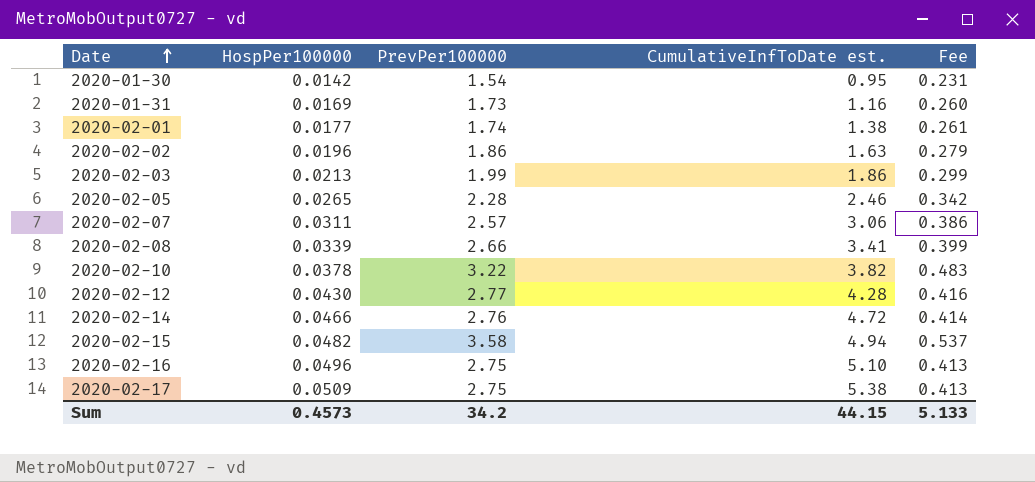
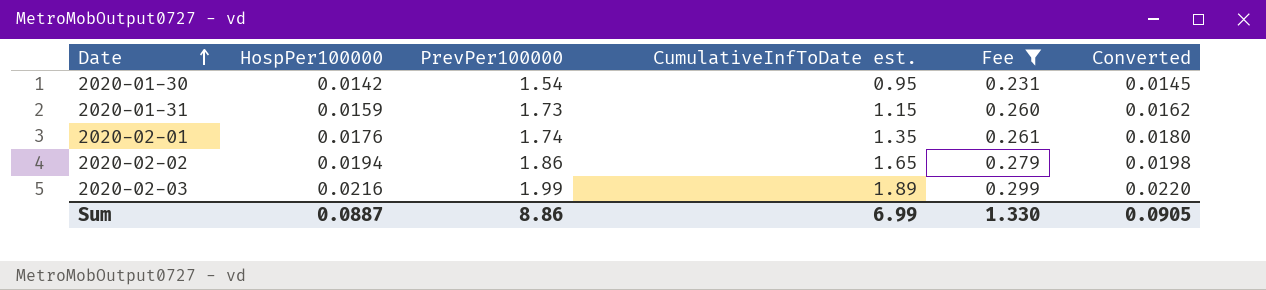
filter: none -> Fee <= 0.299
column Converted | formula: none -> [HospPer100000] * 1.02
2020-01-31 | HospPer100000: 0.0169 -> 0.0159
2020-01-31 | CumulativeInfToDate est.: 1.16 -> 1.15
2020-02-01 | HospPer100000: 0.0177 -> 0.0176
2020-02-01 | CumulativeInfToDate est.: 1.38 -> 1.35
2020-02-02 | HospPer100000: 0.0196 -> 0.0194
2020-02-02 | CumulativeInfToDate est.: 1.63 -> 1.65
2020-02-03 | HospPer100000: 0.0213 -> 0.0216
2020-02-03 | CumulativeInfToDate est.: 1.86 -> 1.89
Sum | HospPer100000: 0.4573 -> 0.0887
Sum | PrevPer100000: 34.2 -> 8.86
Sum | CumulativeInfToDate est.: 44.15 -> 6.99
Sum | Fee: 5.133 -> 1.330

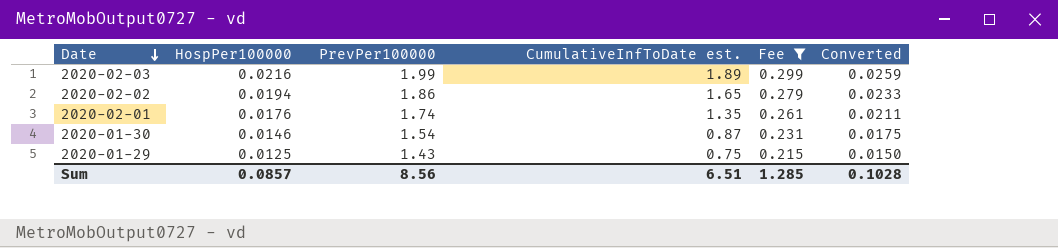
row order: Date ascending -> Date descending
column Converted | formula: [HospPer100000] * 1.02 -> [HospPer100000] * 1.2
row 2020-01-31: 0.0159 | 1.73 | 1.15 | 0.260 | 0.0162 -> none
2020-01-30 | HospPer100000: 0.0142 -> 0.0146
2020-01-30 | CumulativeInfToDate est.: 0.95 -> 0.87
row 2020-01-29: none -> 0.0125 | 1.43 | 0.75 | 0.215 | 0.0150
Sum | HospPer100000: 0.0887 -> 0.0857
Sum | PrevPer100000: 8.86 -> 8.56
Sum | CumulativeInfToDate est.: 6.99 -> 6.51
Sum | Fee: 1.330 -> 1.285
Sum | Converted: 0.0905 -> 0.1028

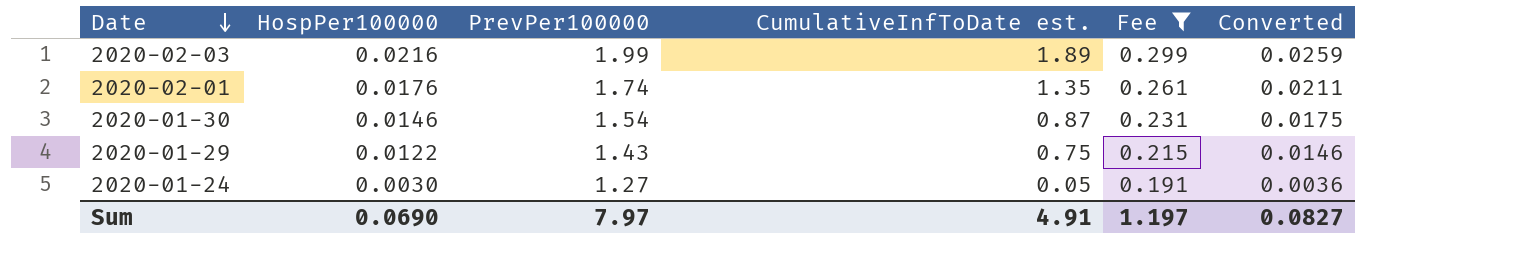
row 2020-02-02: 0.0194 | 1.86 | 1.65 | 0.279 | 0.0233 -> none
2020-01-29 | HospPer100000: 0.0125 -> 0.0122
2020-01-29 | Converted: 0.0150 -> 0.0146
row 2020-01-24: none -> 0.0030 | 1.27 | 0.05 | 0.191 | 0.0036
Sum | HospPer100000: 0.0857 -> 0.0690
Sum | PrevPer100000: 8.56 -> 7.97
Sum | CumulativeInfToDate est.: 6.51 -> 4.91
Sum | Fee: 1.285 -> 1.197
Sum | Converted: 0.1028 -> 0.0827

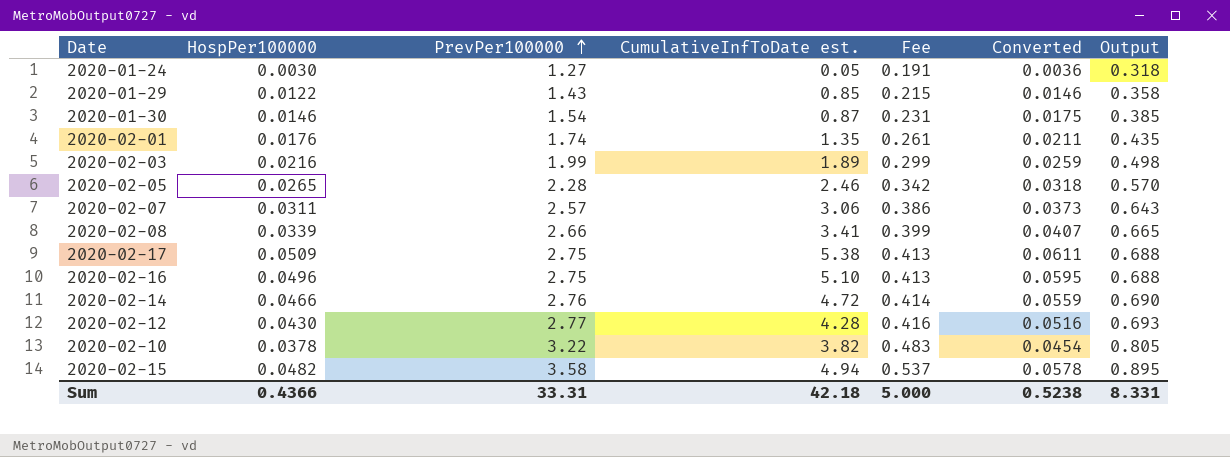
filter: Fee <= 0.299 -> none
row order: Date descending -> PrevPer100000 ascending
column Output | formula: none -> [PrevPer100000] * 0.25
2020-01-29 | CumulativeInfToDate est.: 0.75 -> 0.85
Sum | HospPer100000: 0.0690 -> 0.4366
Sum | PrevPer100000: 7.97 -> 33.31
Sum | CumulativeInfToDate est.: 4.91 -> 42.18
Sum | Fee: 1.197 -> 5.000
Sum | Converted: 0.0827 -> 0.5238

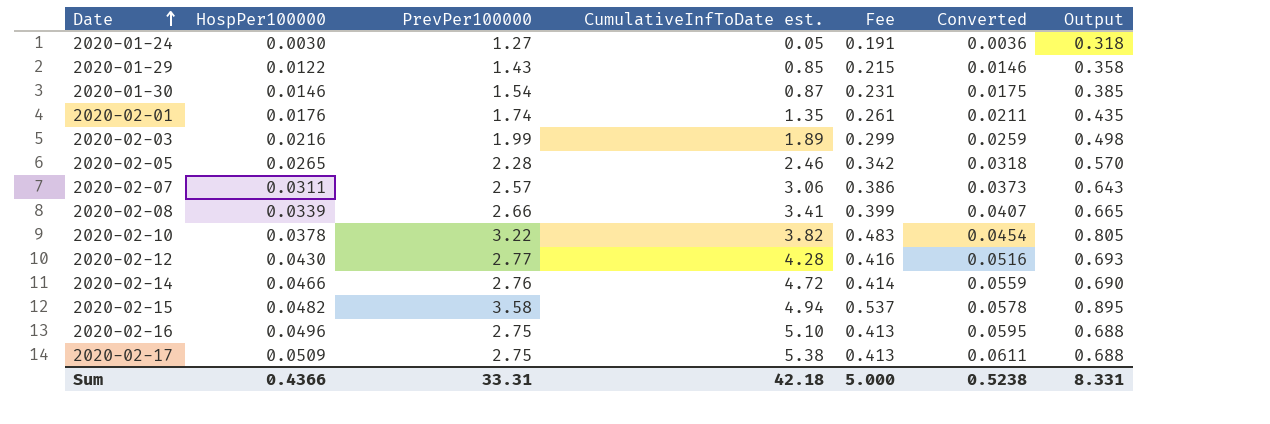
row order: PrevPer100000 ascending -> Date ascending

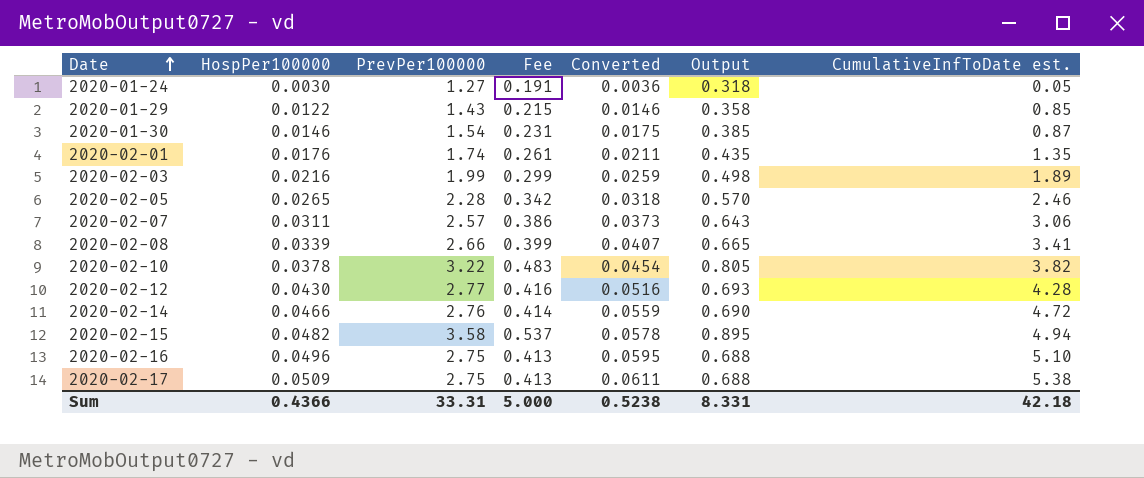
column CumulativeInfToDate est. | position: 4 -> 7

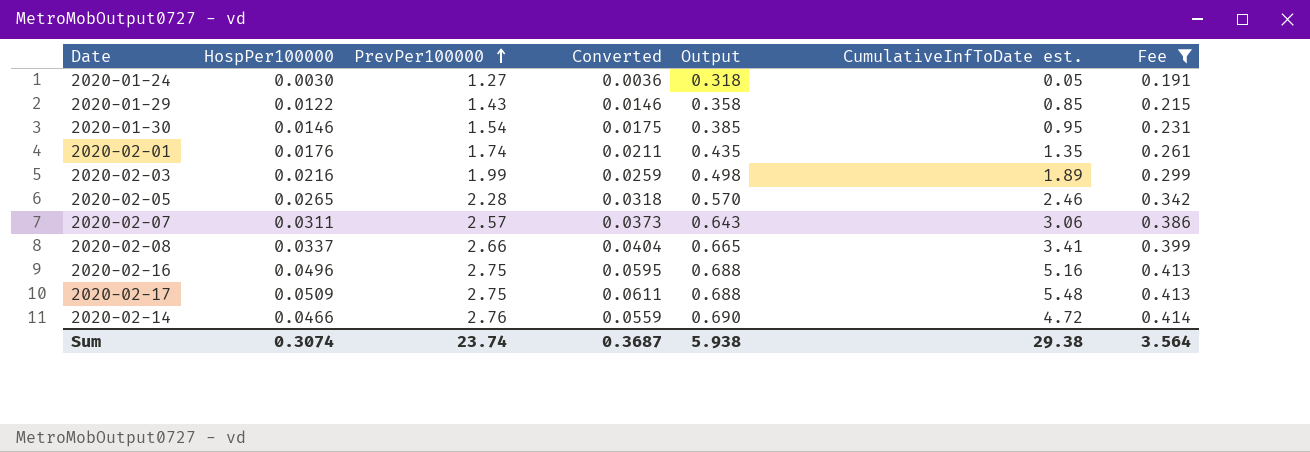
filter: none -> Fee <= 0.414
row order: Date ascending -> PrevPer100000 ascending
column Fee | position: 4 -> 7
2020-01-30 | CumulativeInfToDate est.: 0.87 -> 0.95
2020-02-08 | HospPer100000: 0.0339 -> 0.0337
2020-02-08 | Converted: 0.0407 -> 0.0404
2020-02-16 | CumulativeInfToDate est.: 5.10 -> 5.16
2020-02-17 | CumulativeInfToDate est.: 5.38 -> 5.48
Sum | HospPer100000: 0.4366 -> 0.3074
Sum | PrevPer100000: 33.31 -> 23.74
Sum | Converted: 0.5238 -> 0.3687
Sum | Output: 8.331 -> 5.938
Sum | CumulativeInfToDate est.: 42.18 -> 29.38
Sum | Fee: 5.000 -> 3.564

